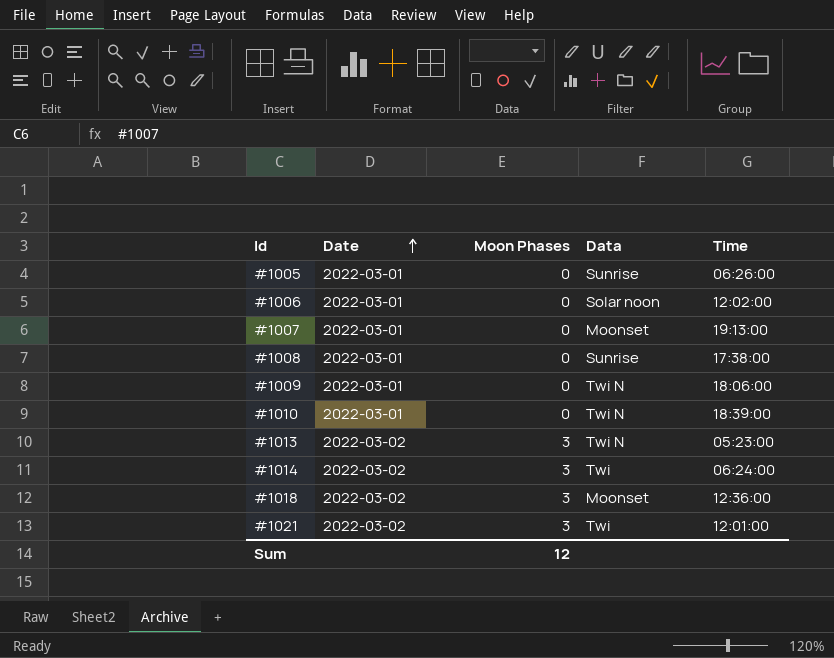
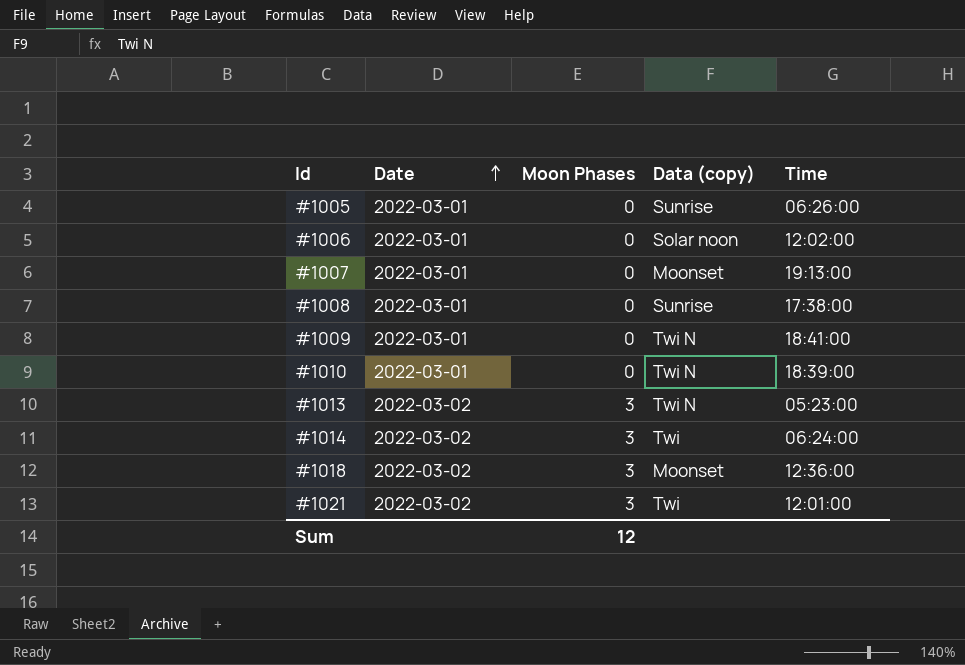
column name: Data -> Data (copy)
#1009 | Time: 18:06:00 -> 18:41:00

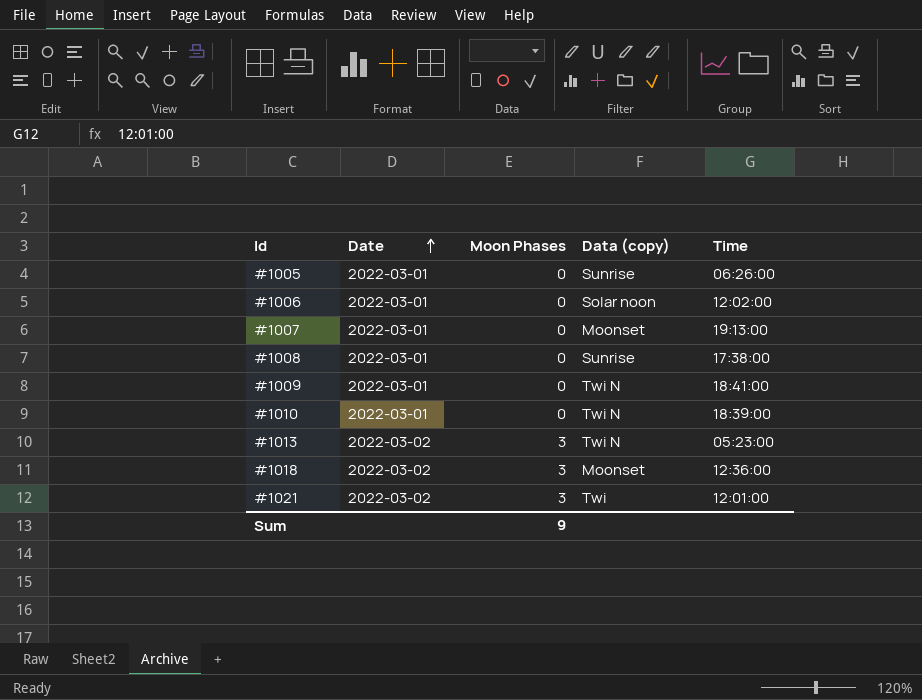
row #1014: 2022-03-02 | 3 | Twi | 06:24:00 -> none
Sum | Moon Phases: 12 -> 9

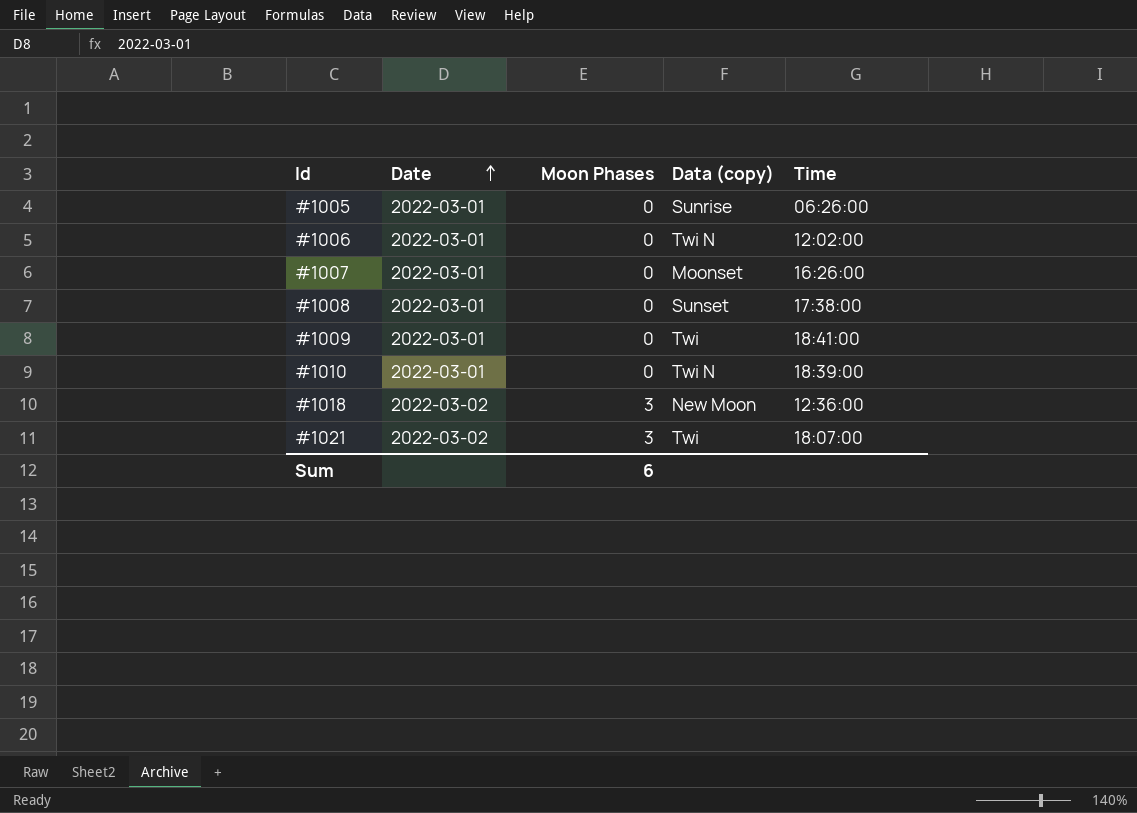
row #1013: 2022-03-02 | 3 | Twi N | 05:23:00 -> none
#1006 | Data (copy): Solar noon -> Twi N
#1007 | Time: 19:13:00 -> 16:26:00
#1008 | Data (copy): Sunrise -> Sunset
#1009 | Data (copy): Twi N -> Twi
#1018 | Data (copy): Moonset -> New Moon
#1021 | Time: 12:01:00 -> 18:07:00
Sum | Moon Phases: 9 -> 6

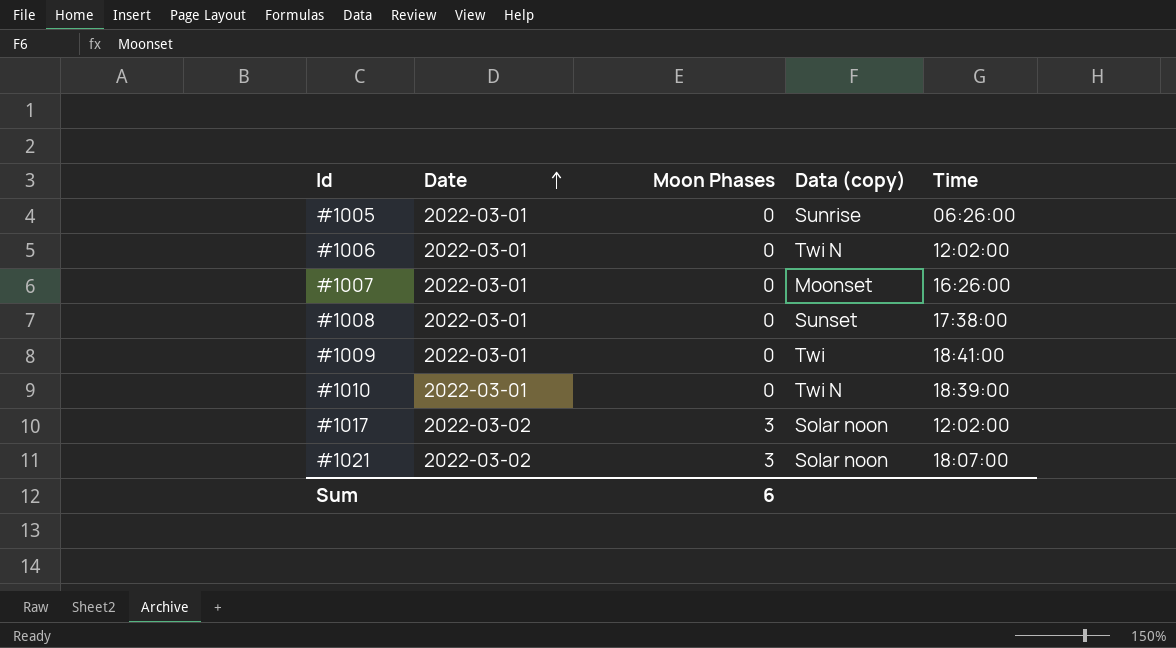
row #1018: 2022-03-02 | 3 | New Moon | 12:36:00 -> none
row #1017: none -> 2022-03-02 | 3 | Solar noon | 12:02:00
#1021 | Data (copy): Twi -> Solar noon

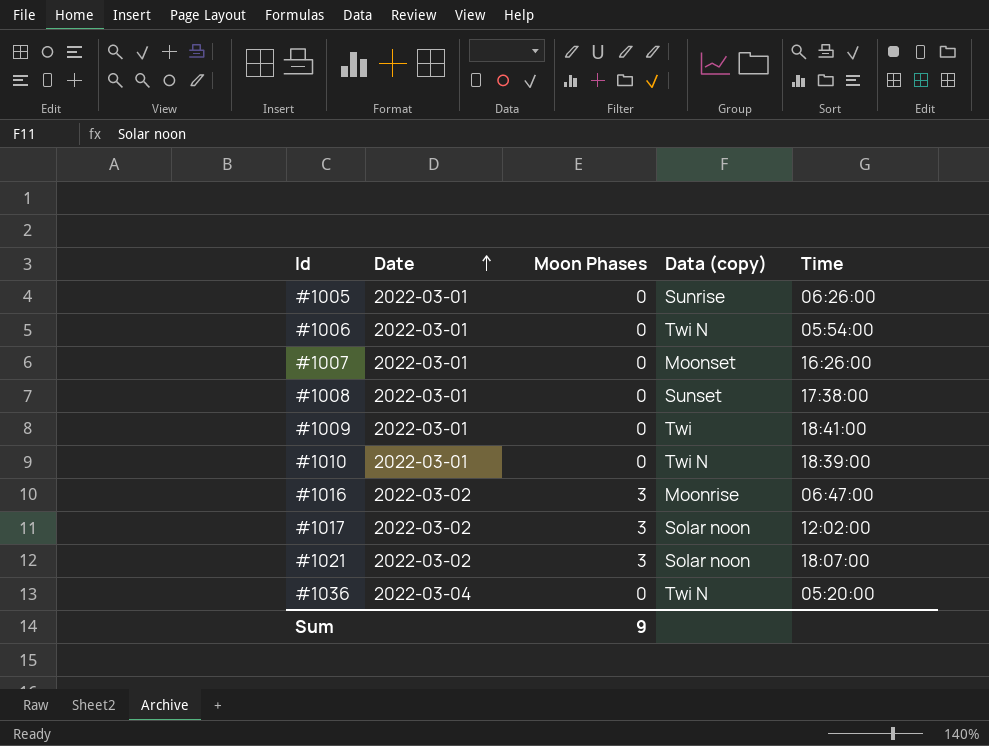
#1006 | Time: 12:02:00 -> 05:54:00
row #1016: none -> 2022-03-02 | 3 | Moonrise | 06:47:00
row #1036: none -> 2022-03-04 | 0 | Twi N | 05:20:00
Sum | Moon Phases: 6 -> 9

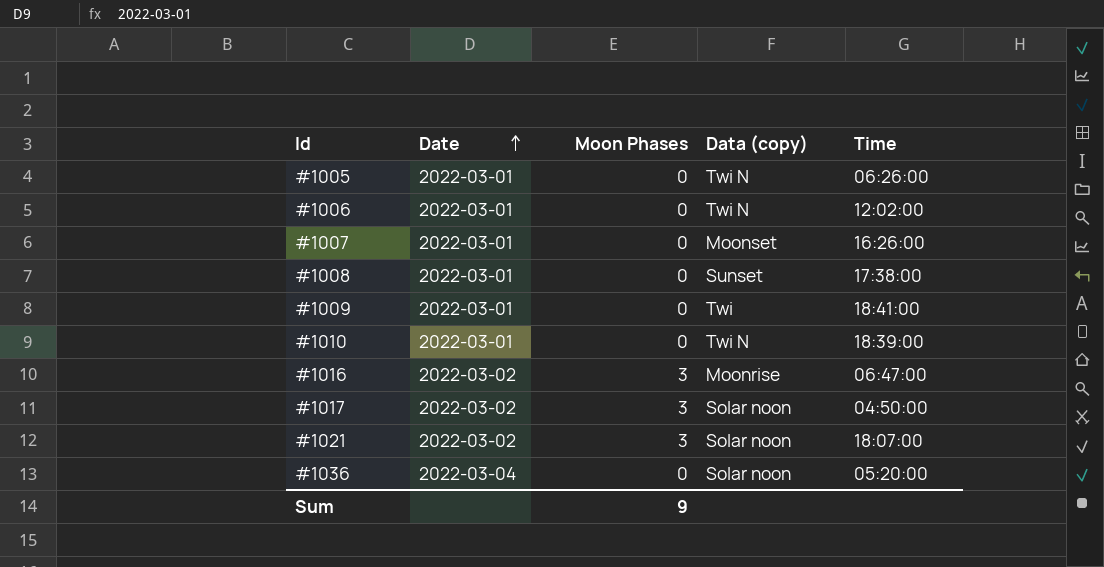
#1005 | Data (copy): Sunrise -> Twi N
#1006 | Time: 05:54:00 -> 12:02:00
#1017 | Time: 12:02:00 -> 04:50:00
#1036 | Data (copy): Twi N -> Solar noon

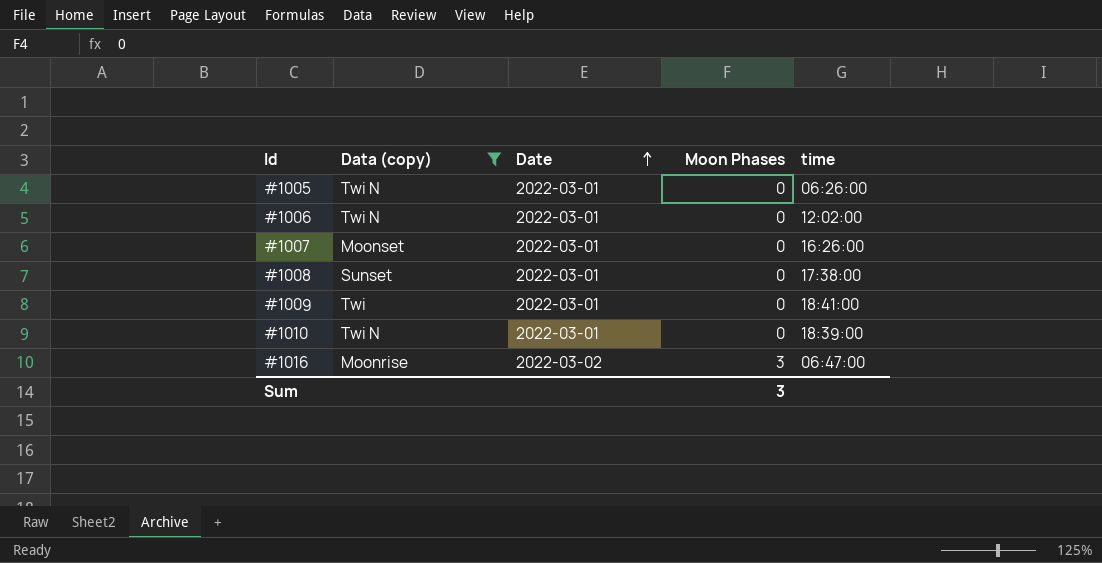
filter: none -> Data (copy) != Solar noon
column Data (copy) | position: 4 -> 2
column name: Time -> time
Sum | Moon Phases: 9 -> 3

